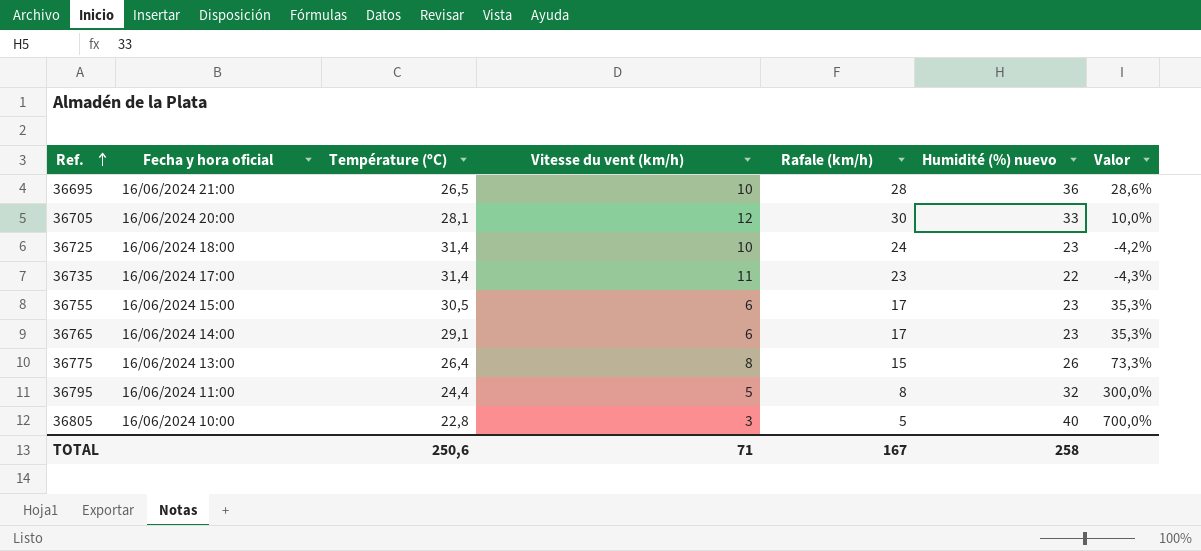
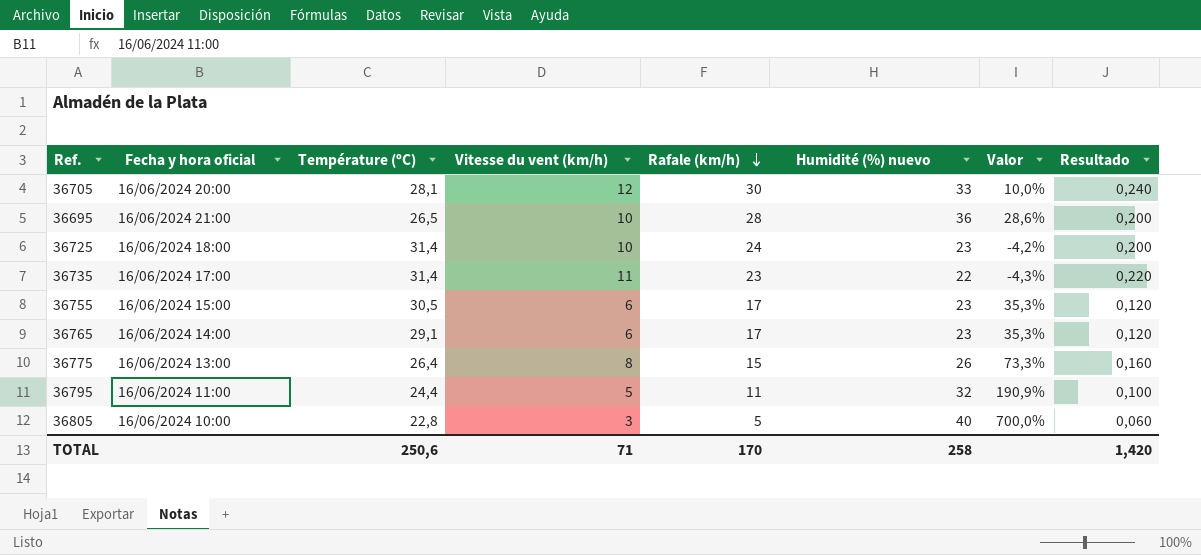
row order: Ref. ascending -> Rafale (km/h) descending
column Resultado | formula: none -> [Vitesse du vent (km/h)] * 0,02
36795 | Rafale (km/h): 8 -> 11
36795 | Valor: 300,0% -> 190,9%
TOTAL | Rafale (km/h): 167 -> 170

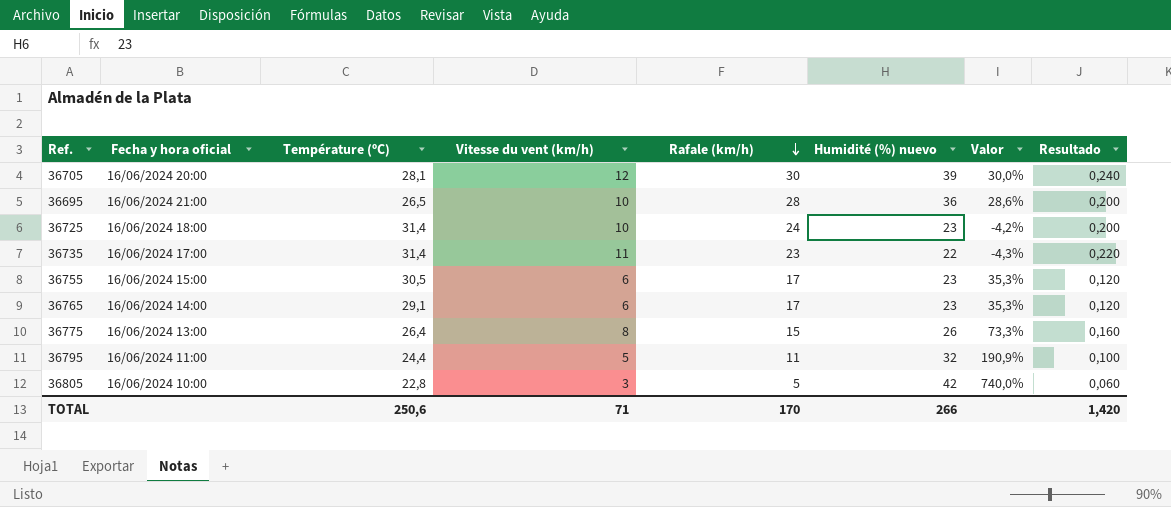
36705 | Humidité (%) nuevo: 33 -> 39
36705 | Valor: 10,0% -> 30,0%
36805 | Humidité (%) nuevo: 40 -> 42
36805 | Valor: 700,0% -> 740,0%
TOTAL | Humidité (%) nuevo: 258 -> 266

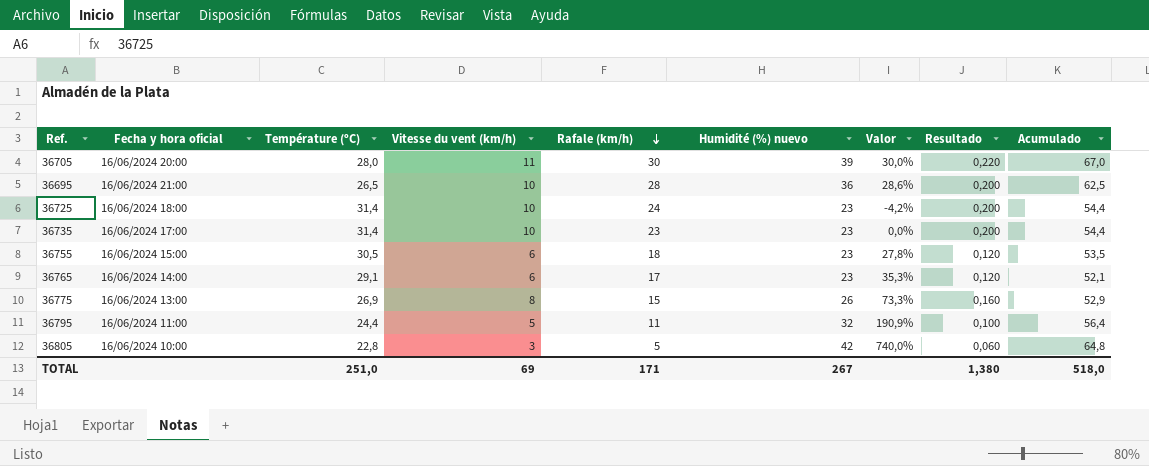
column Acumulado | formula: none -> [Température (ºC)] + [Humidité (%) nuevo]
36705 | Température (ºC): 28,1 -> 28,0
36705 | Vitesse du vent (km/h): 12 -> 11
36705 | Resultado: 0,240 -> 0,220
36735 | Vitesse du vent (km/h): 11 -> 10
36735 | Humidité (%) nuevo: 22 -> 23
36735 | Valor: -4,3% -> 0,0%
36735 | Resultado: 0,220 -> 0,200
36755 | Rafale (km/h): 17 -> 18
36755 | Valor: 35,3% -> 27,8%
36775 | Température (ºC): 26,4 -> 26,9
TOTAL | Température (ºC): 250,6 -> 251,0
TOTAL | Vitesse du vent (km/h): 71 -> 69
TOTAL | Rafale (km/h): 170 -> 171
TOTAL | Humidité (%) nuevo: 266 -> 267
TOTAL | Resultado: 1,420 -> 1,380

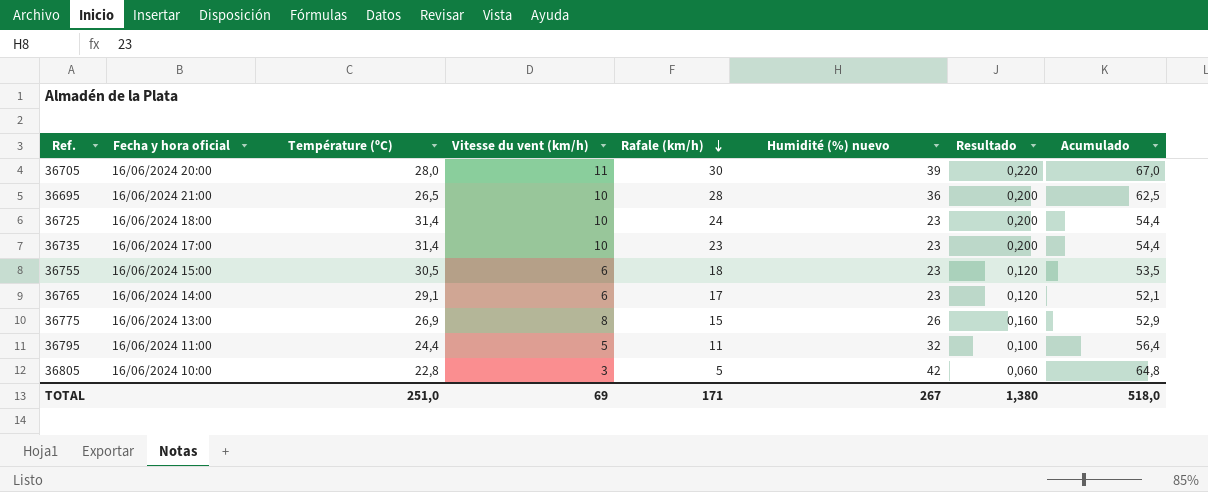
column Valor | formula: ([Humidité (%) nuevo] - [Rafale (km/h)]) / [Rafale (km/h)] -> none

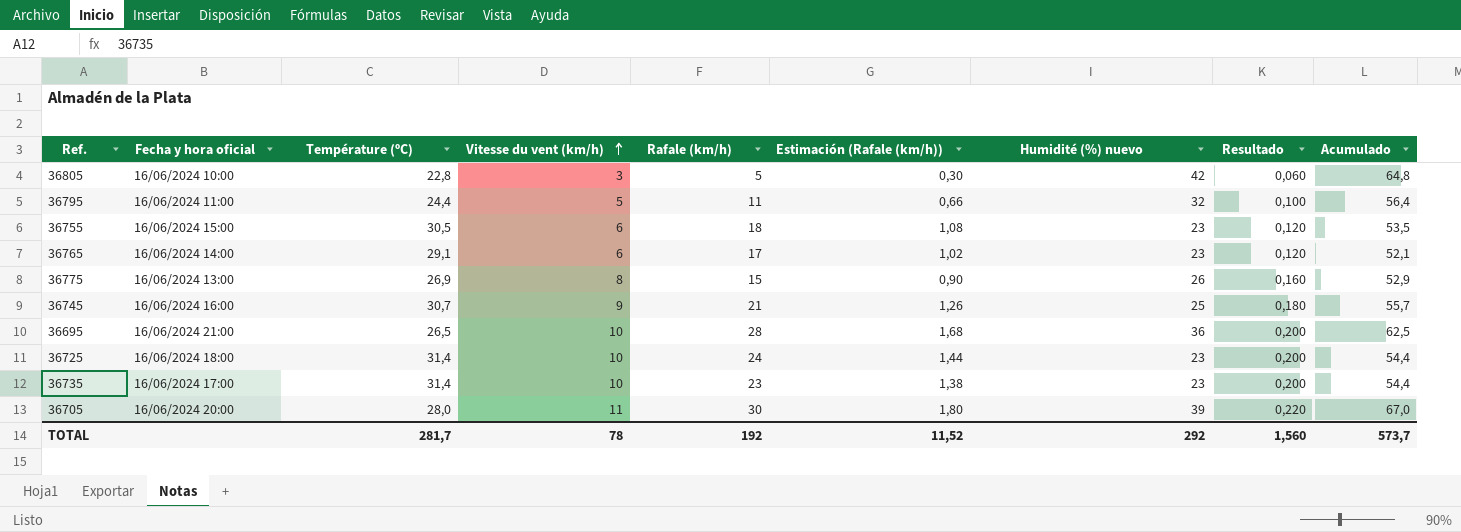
row order: Rafale (km/h) descending -> Vitesse du vent (km/h) ascending
column Estimación (Rafale (km/h)) | formula: none -> [Rafale (km/h)] * 0,06
row 36745: none -> 16/06/2024 16:00 | 30,7 | 9 | 21 | 1,26 | 25 | 0,180 | 55,7
TOTAL | Température (ºC): 251,0 -> 281,7
TOTAL | Vitesse du vent (km/h): 69 -> 78
TOTAL | Rafale (km/h): 171 -> 192
TOTAL | Humidité (%) nuevo: 267 -> 292
TOTAL | Resultado: 1,380 -> 1,560
TOTAL | Acumulado: 518,0 -> 573,7

